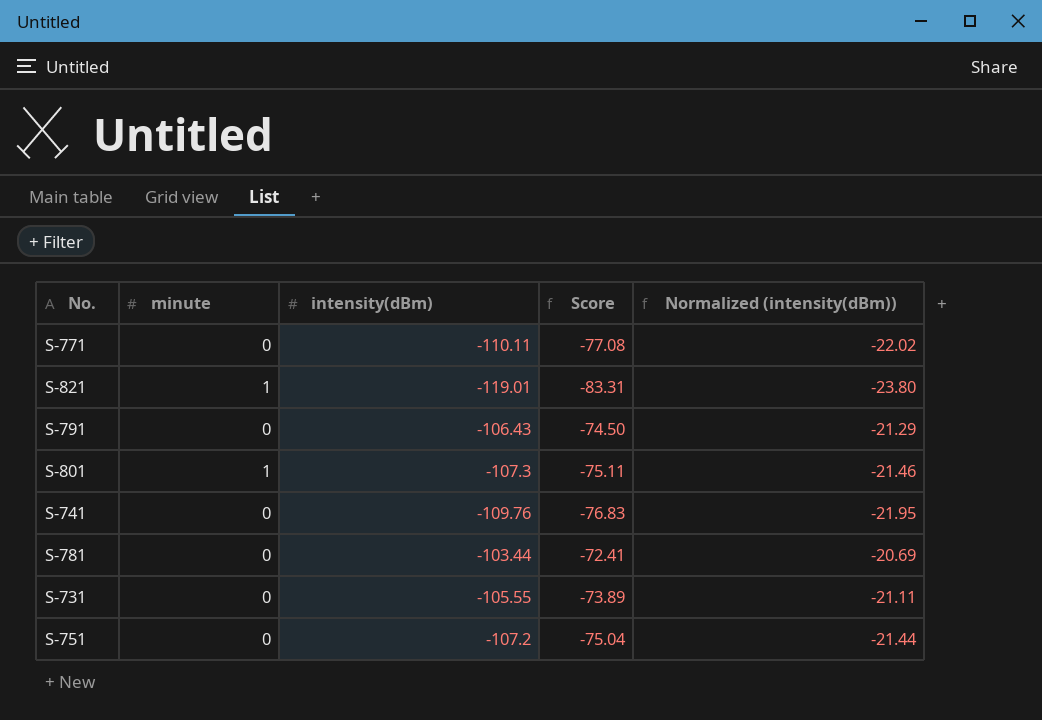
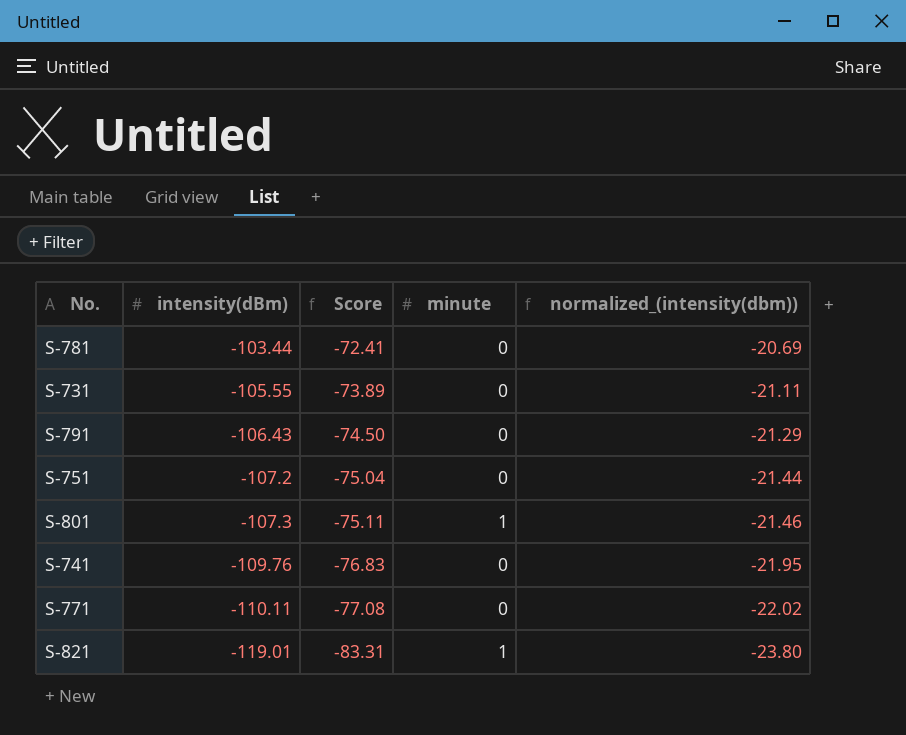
row order: none -> intensity(dBm) descending
column minute | position: 2 -> 4
column name: Normalized (intensity(dBm)) -> normalized_(intensity(dbm))

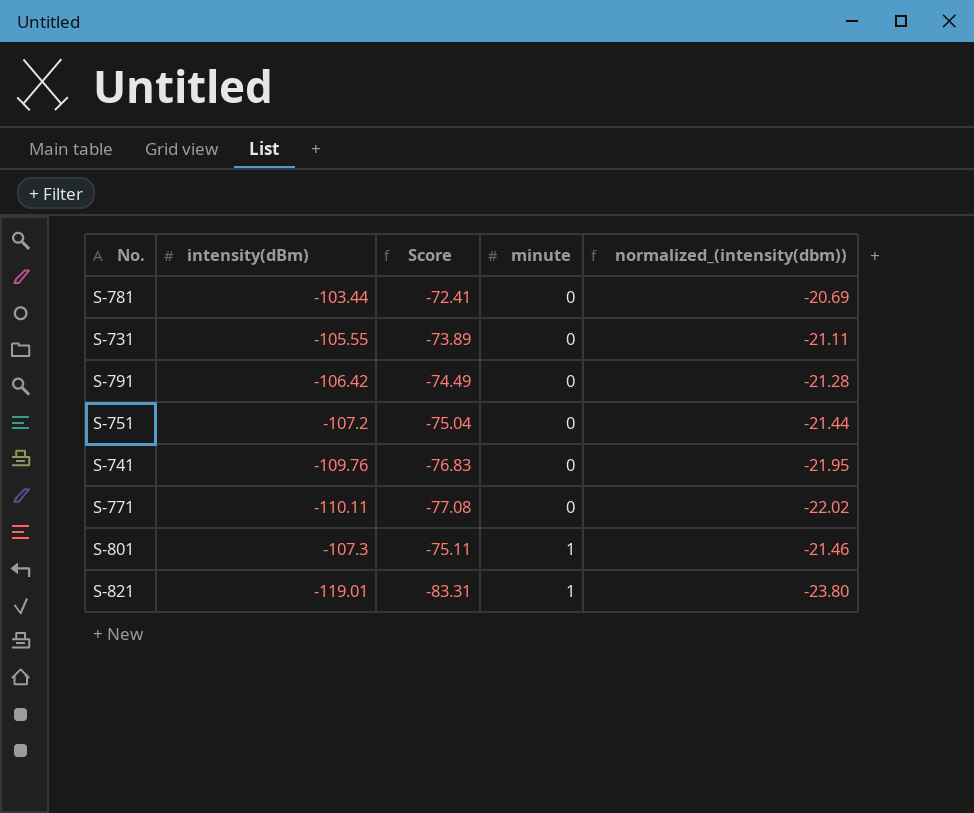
row order: intensity(dBm) descending -> minute ascending
S-791 | intensity(dBm): -106.43 -> -106.42
S-791 | Score: -74.50 -> -74.49
S-791 | normalized_(intensity(dbm)): -21.29 -> -21.28

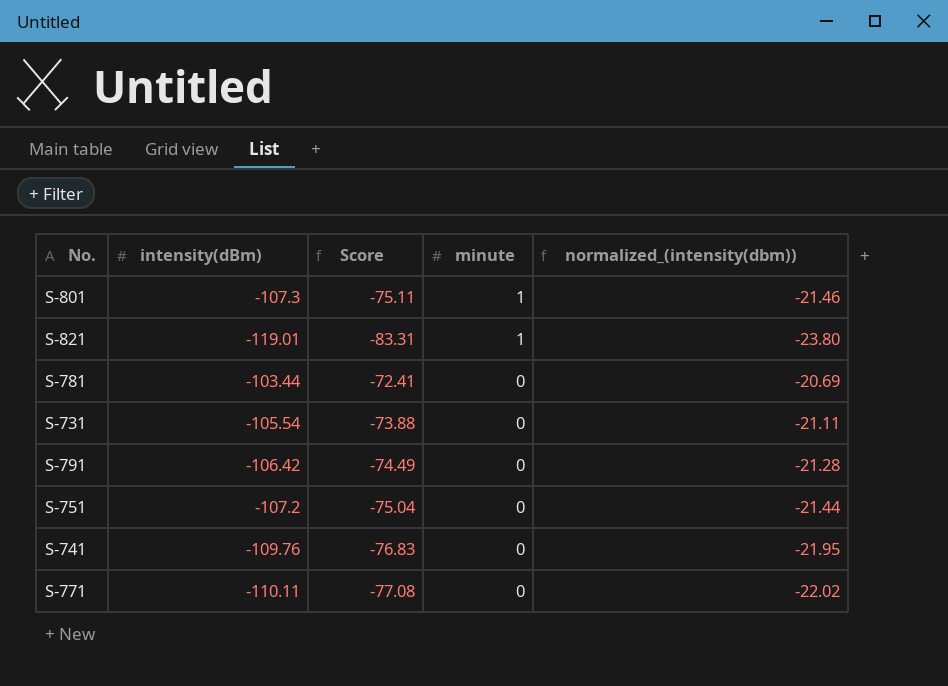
row order: minute ascending -> minute descending
S-731 | intensity(dBm): -105.55 -> -105.54
S-731 | Score: -73.89 -> -73.88

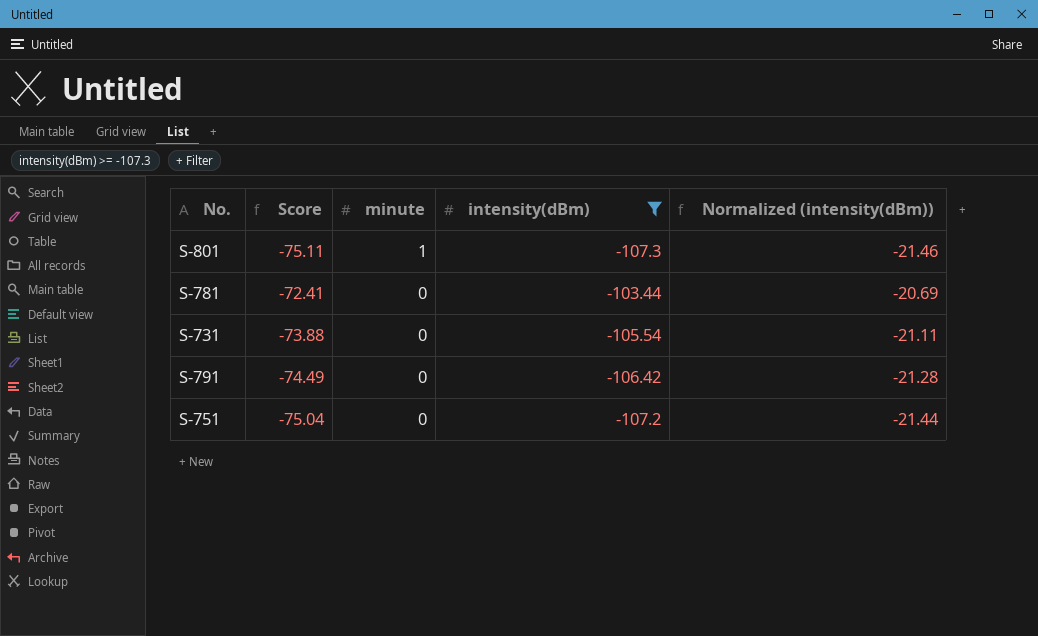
filter: none -> intensity(dBm) >= -107.3
column intensity(dBm) | position: 2 -> 4
column name: normalized_(intensity(dbm)) -> Normalized (intensity(dBm))

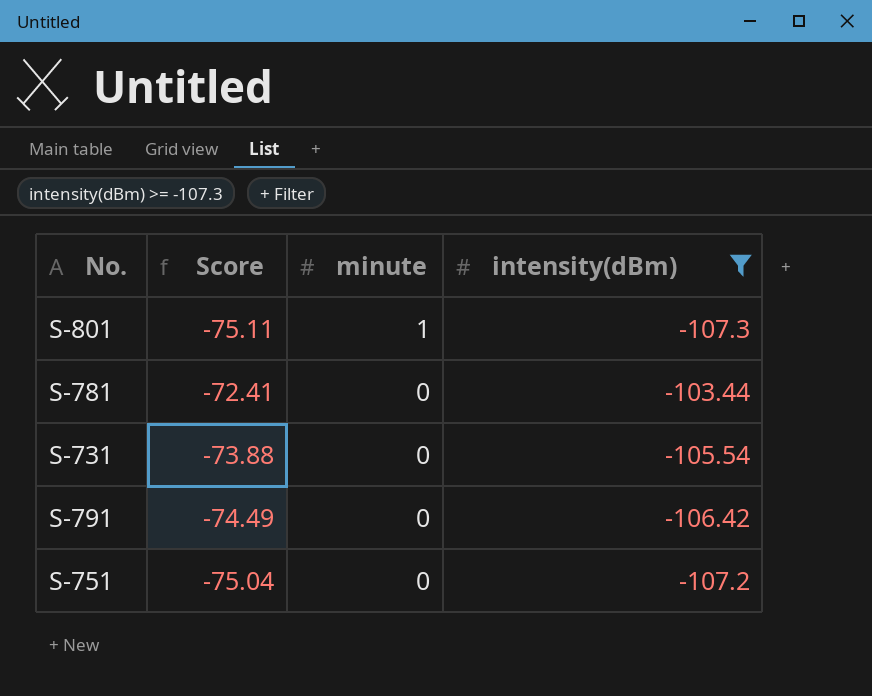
column Normalized (intensity(dBm)) | formula: [intensity(dBm)] * 0.2 -> none

